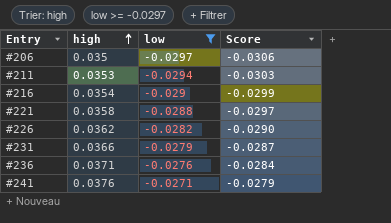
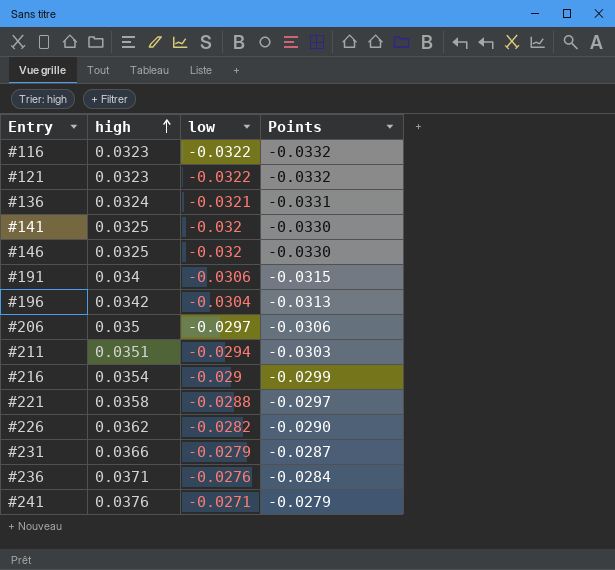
filter: low >= -0.0297 -> none
column name: Score -> Points
#211 | high: 0.0353 -> 0.0351

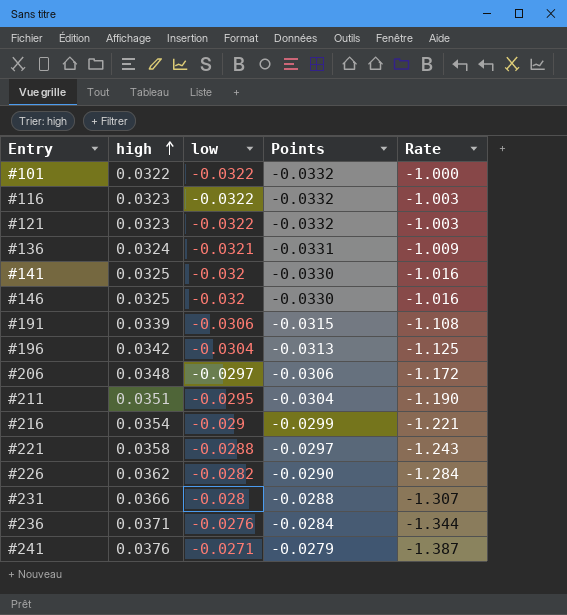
column Rate | formula: none -> [high] / [low]
row #101: none -> 0.0322 | -0.0322 | -0.0332 | -1.000
#191 | high: 0.034 -> 0.0339
#206 | high: 0.035 -> 0.0348
#211 | low: -0.0294 -> -0.0295
#211 | Points: -0.0303 -> -0.0304
#231 | low: -0.0279 -> -0.028
#231 | Points: -0.0287 -> -0.0288

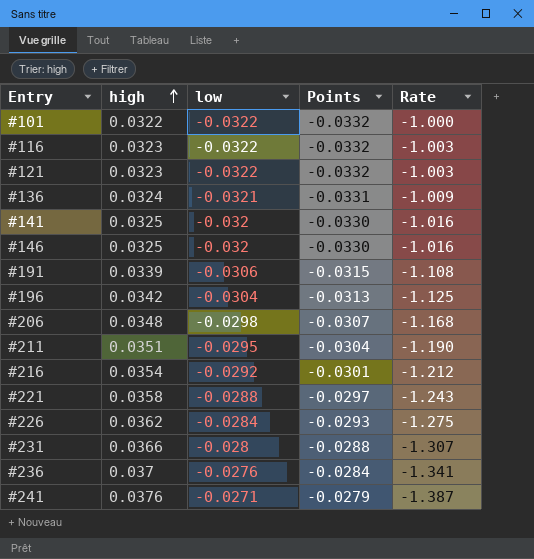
#206 | low: -0.0297 -> -0.0298
#206 | Points: -0.0306 -> -0.0307
#206 | Rate: -1.172 -> -1.168
#216 | low: -0.029 -> -0.0292
#216 | Points: -0.0299 -> -0.0301
#216 | Rate: -1.221 -> -1.212
#226 | low: -0.0282 -> -0.0284
#226 | Points: -0.0290 -> -0.0293
#226 | Rate: -1.284 -> -1.275
#236 | high: 0.0371 -> 0.037
#236 | Rate: -1.344 -> -1.341

